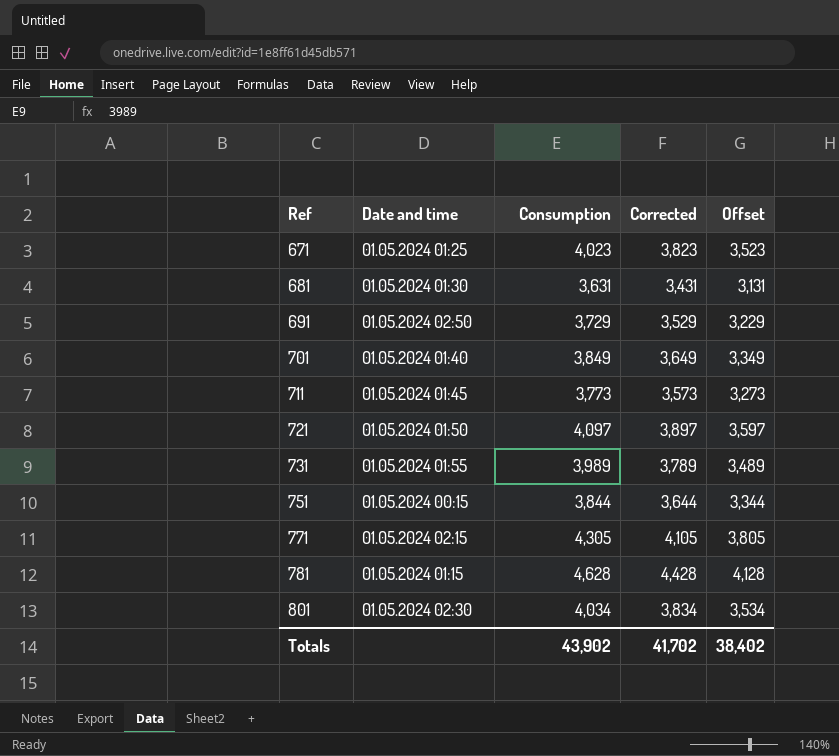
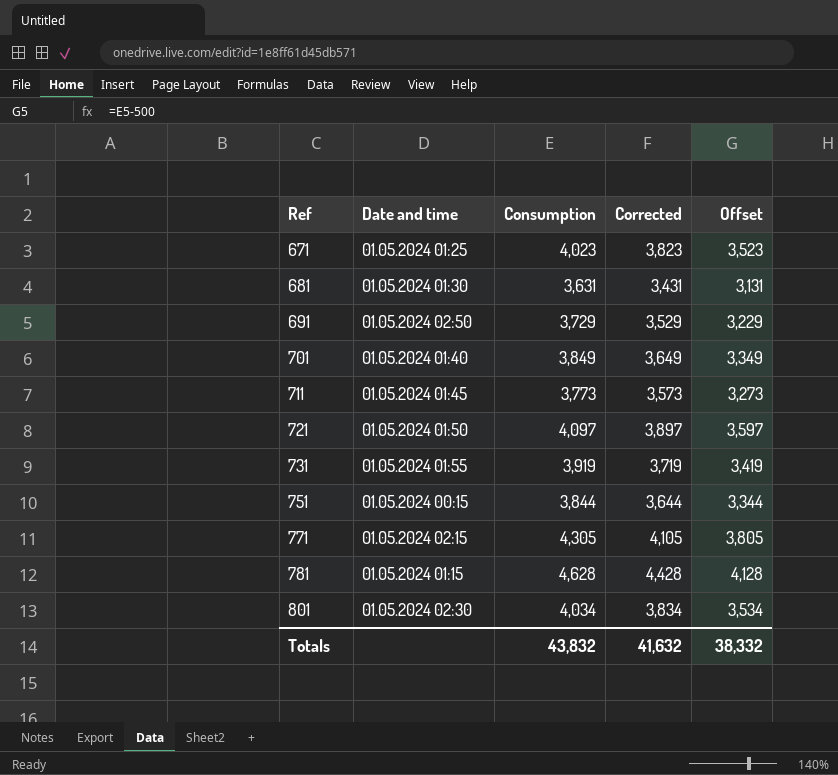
731 | Consumption: 3,989 -> 3,919
731 | Corrected: 3,789 -> 3,719
731 | Offset: 3,489 -> 3,419
Totals | Consumption: 43,902 -> 43,832
Totals | Corrected: 41,702 -> 41,632
Totals | Offset: 38,402 -> 38,332

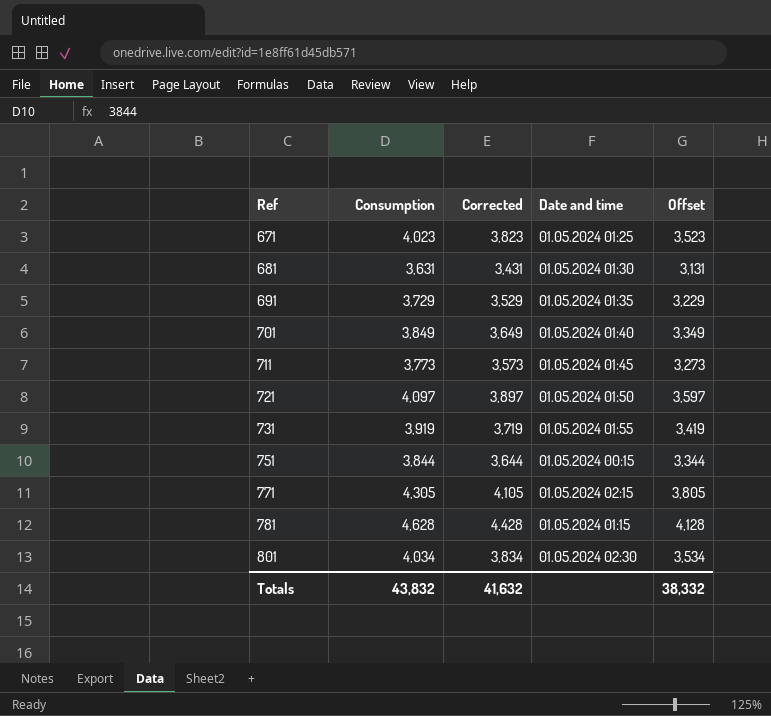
column Date and time | position: 2 -> 4
691 | Date and time: 01.05.2024 02:50 -> 01.05.2024 01:35

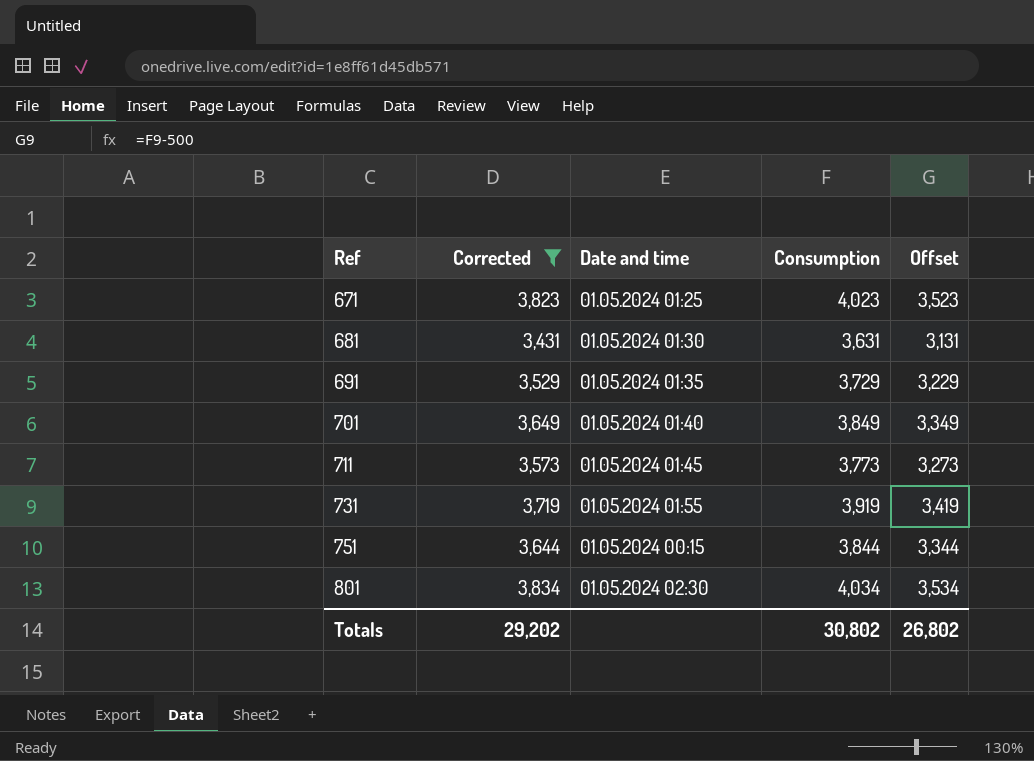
filter: none -> Corrected <= 3,834
column Consumption | position: 2 -> 4
Totals | Corrected: 41,632 -> 29,202
Totals | Consumption: 43,832 -> 30,802
Totals | Offset: 38,332 -> 26,802

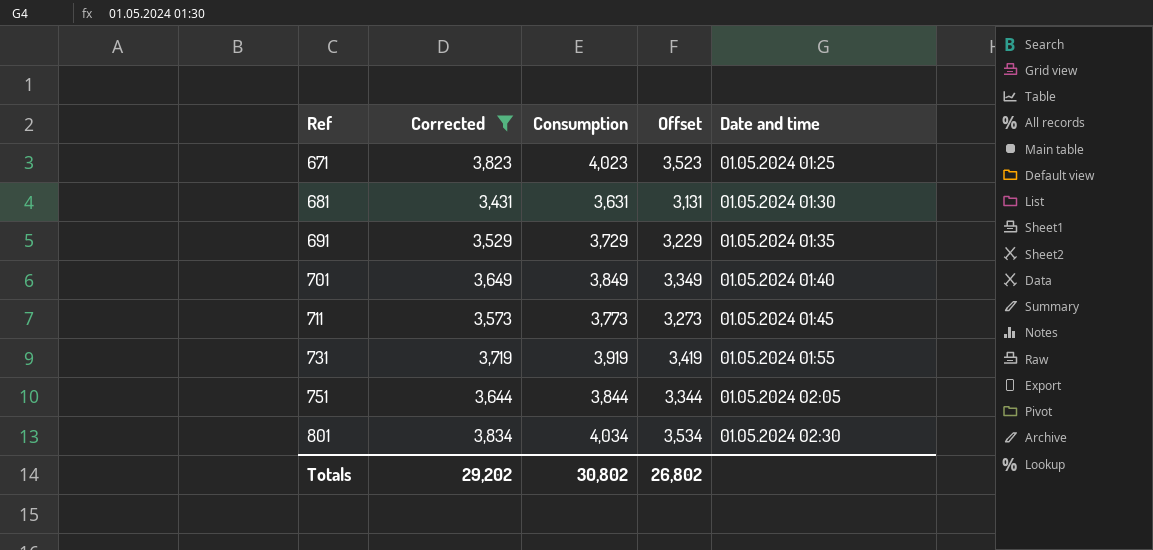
column Date and time | position: 3 -> 5
751 | Date and time: 01.05.2024 00:15 -> 01.05.2024 02:05

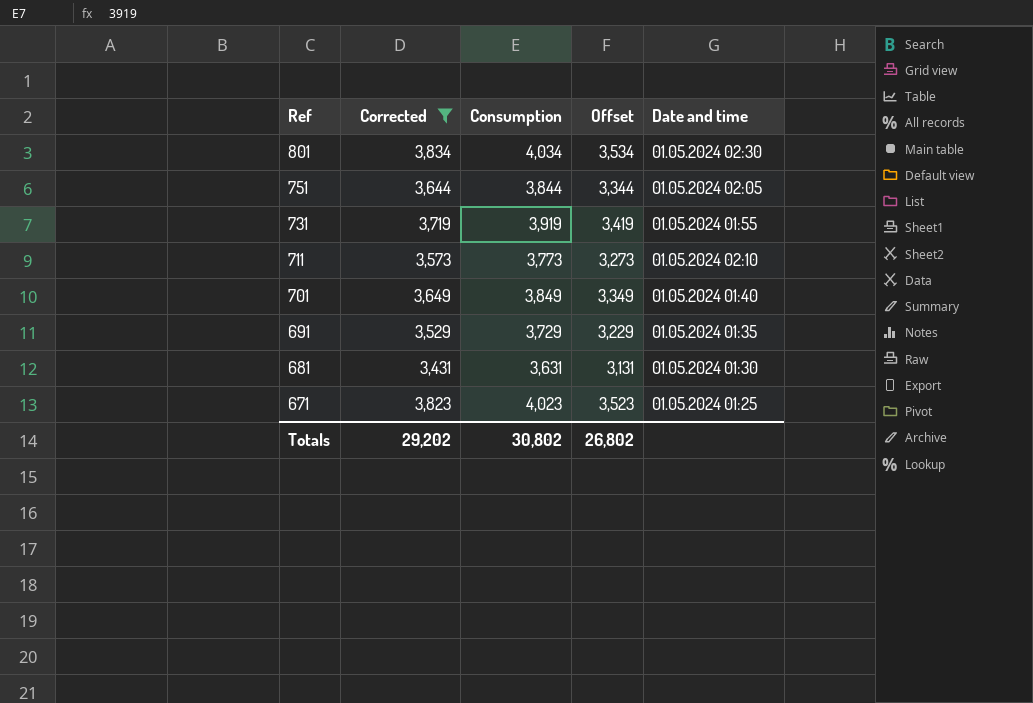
row order: Ref ascending -> Ref descending
711 | Date and time: 01.05.2024 01:45 -> 01.05.2024 02:10

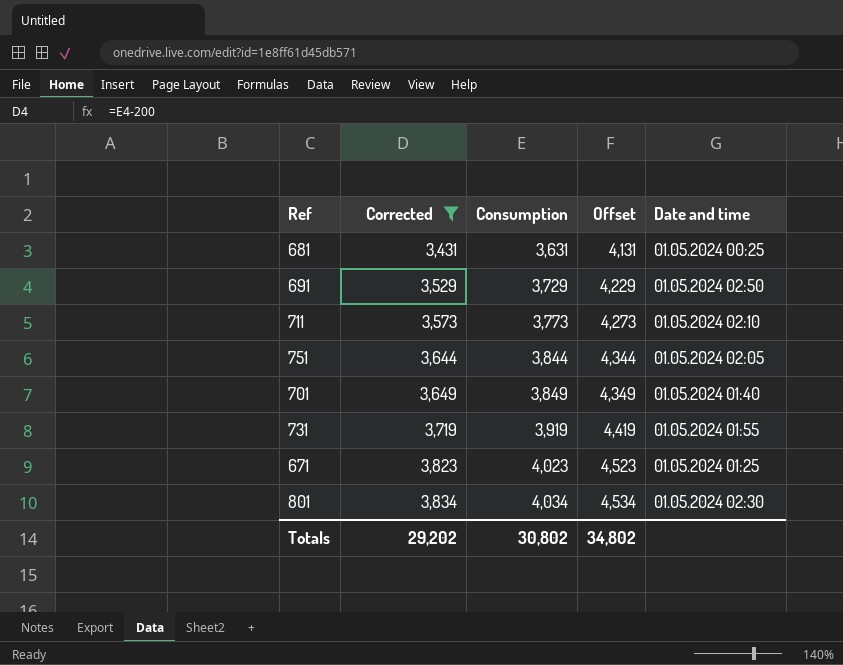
row order: Ref descending -> Corrected ascending
column Offset | formula: [Consumption] - 500 -> [Consumption] + 500
681 | Date and time: 01.05.2024 01:30 -> 01.05.2024 00:25
691 | Date and time: 01.05.2024 01:35 -> 01.05.2024 02:50
Totals | Offset: 26,802 -> 34,802

